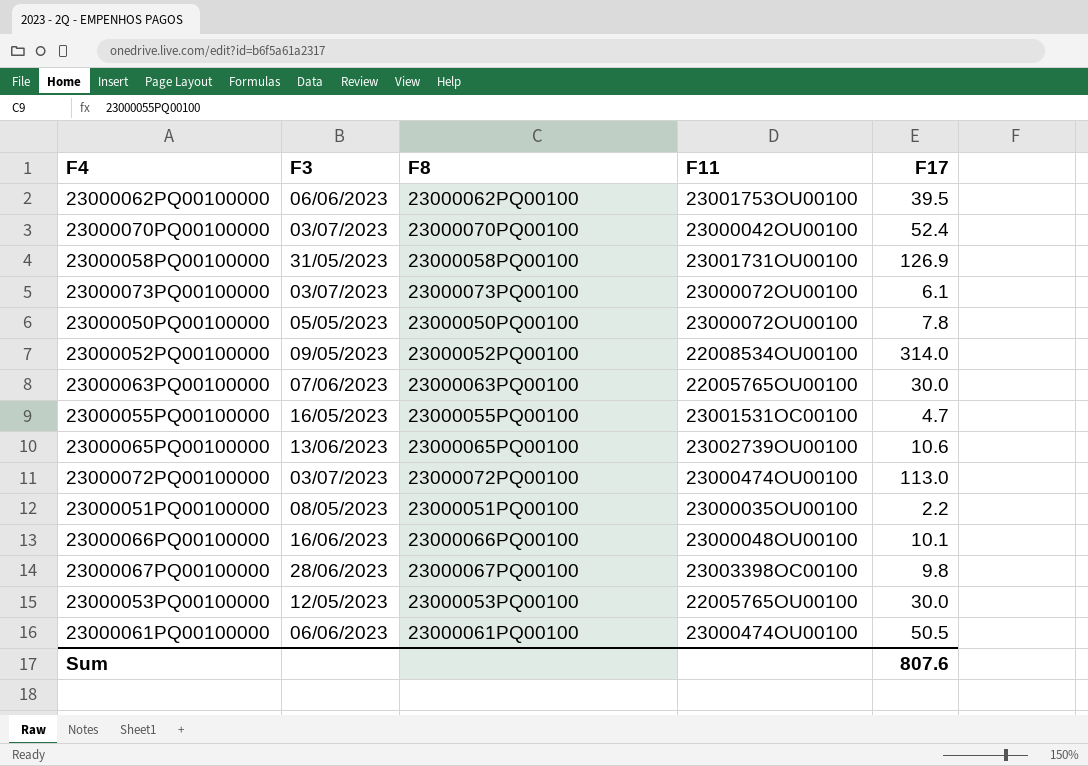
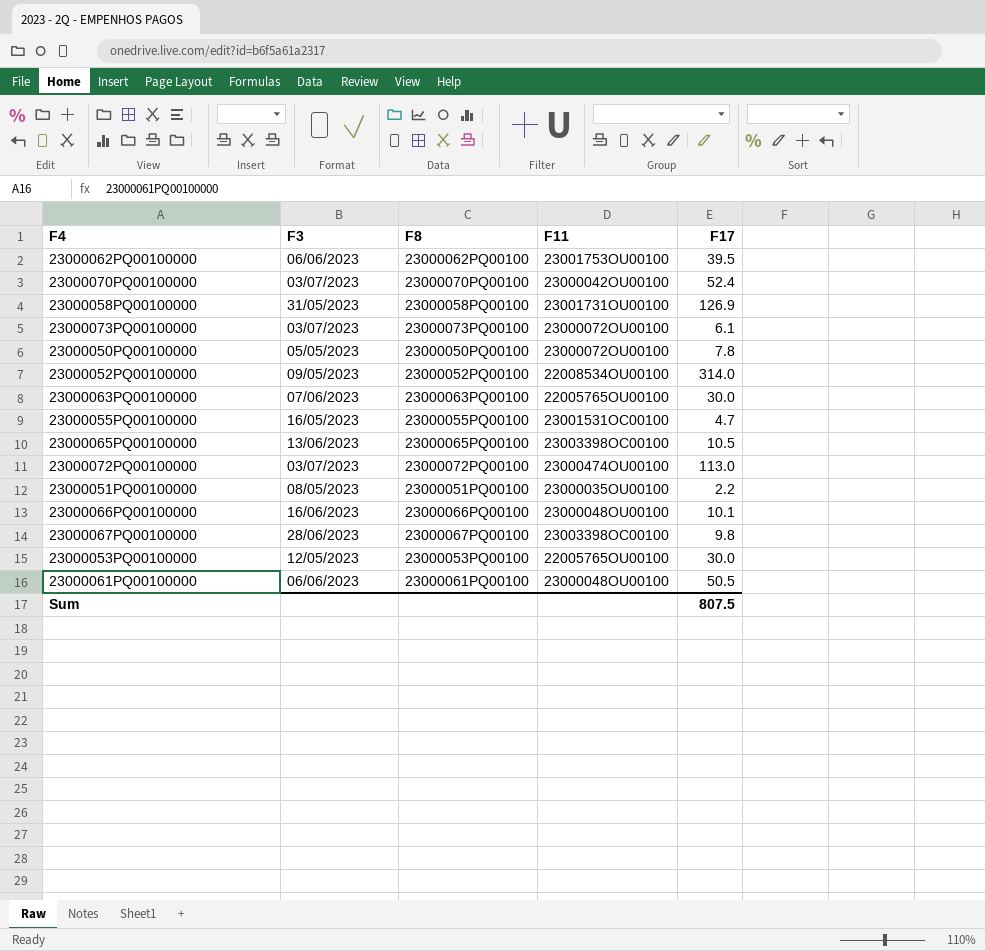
23000065PQ00100000 | F11: 23002739OU00100 -> 23003398OC00100
23000065PQ00100000 | F17: 10.6 -> 10.5
23000061PQ00100000 | F11: 23000474OU00100 -> 23000048OU00100
Sum | F17: 807.6 -> 807.5

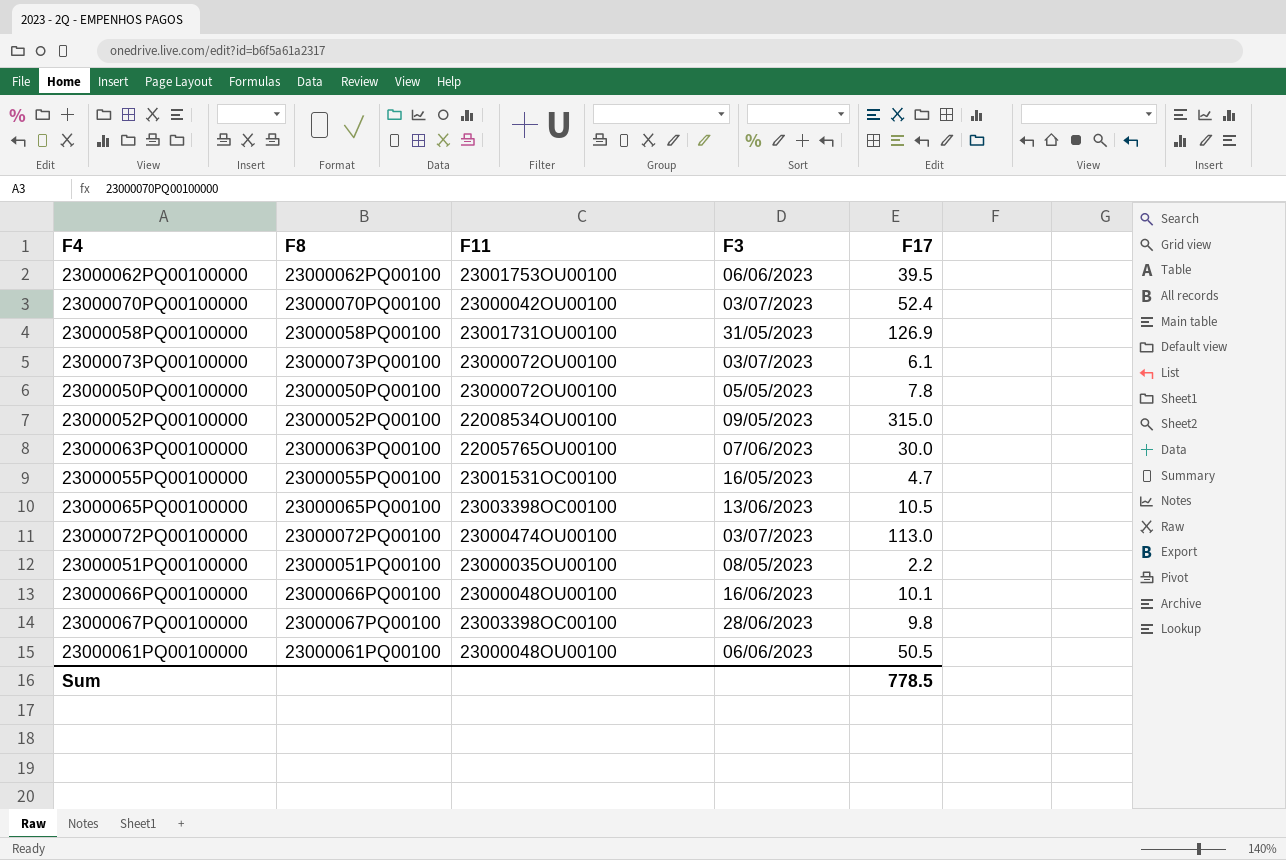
column F3 | position: 2 -> 4
row 23000053PQ00100000: 12/05/2023 | 23000053PQ00100 | 22005765OU00100 | 30.0 -> none
23000052PQ00100000 | F17: 314.0 -> 315.0
Sum | F17: 807.5 -> 778.5

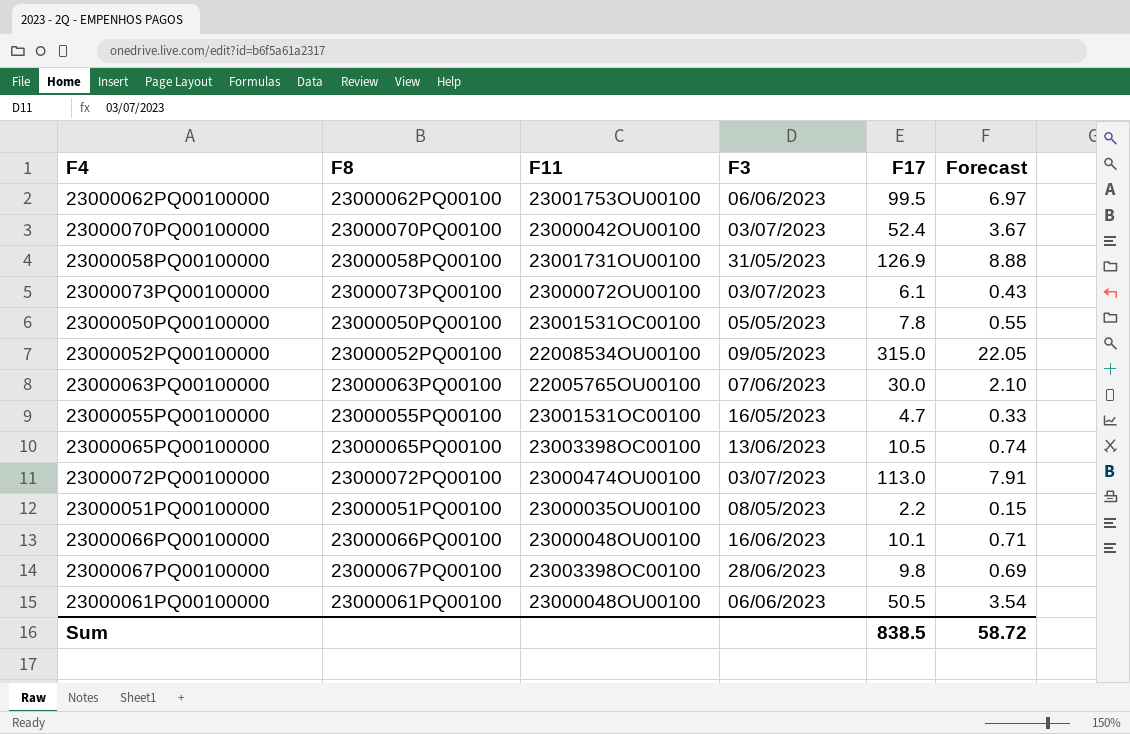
column Forecast | formula: none -> [F17] * 0.07
23000062PQ00100000 | F17: 39.5 -> 99.5
23000050PQ00100000 | F11: 23000072OU00100 -> 23001531OC00100
Sum | F17: 778.5 -> 838.5

